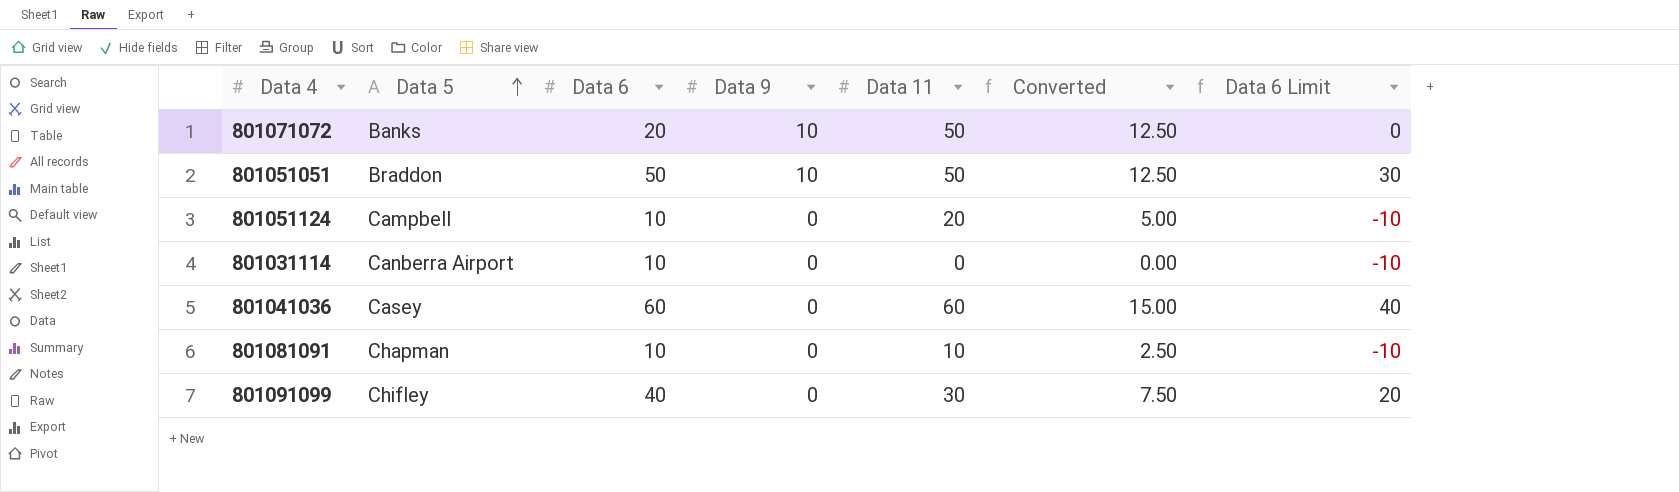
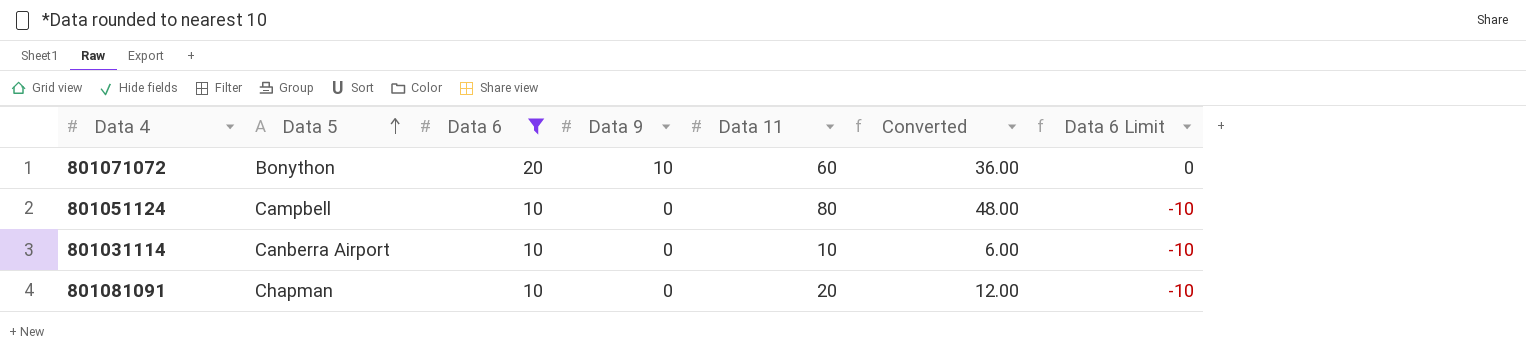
filter: none -> Data 6 <= 20
column Converted | formula: [Data 11] * 0.25 -> [Data 11] * 0.6
801071072 | Data 5: Banks -> Bonython
801071072 | Data 11: 50 -> 60
801051124 | Data 11: 20 -> 80
801031114 | Data 11: 0 -> 10
801081091 | Data 11: 10 -> 20

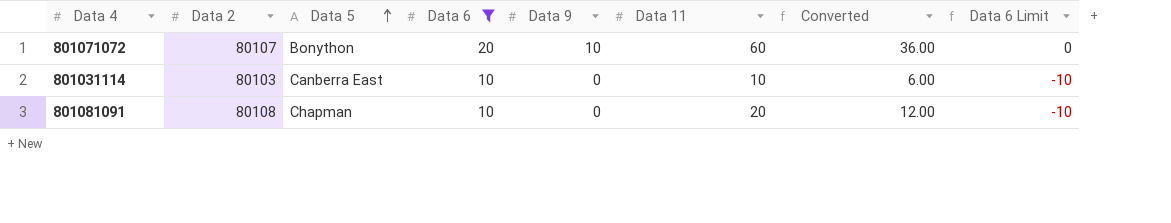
column Data 2 | position: none -> 2
row 801051124: Campbell | 10 | 0 | 80 | 48.00 | -10 -> none
801031114 | Data 5: Canberra Airport -> Canberra East

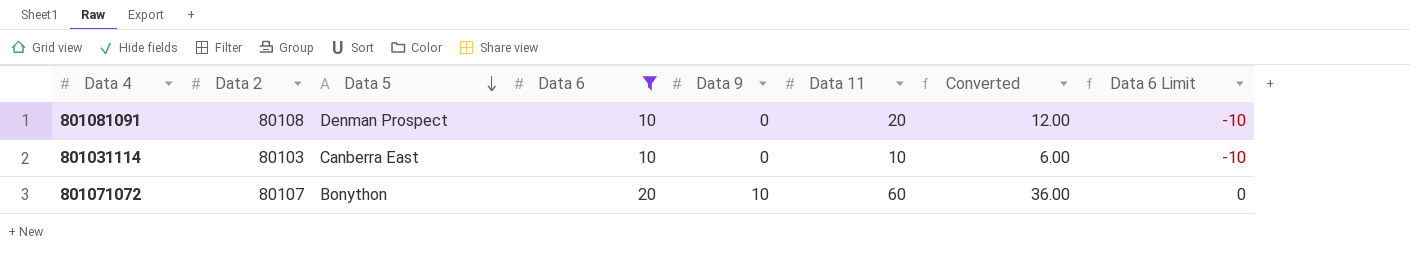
row order: Data 5 ascending -> Data 5 descending
801081091 | Data 5: Chapman -> Denman Prospect

